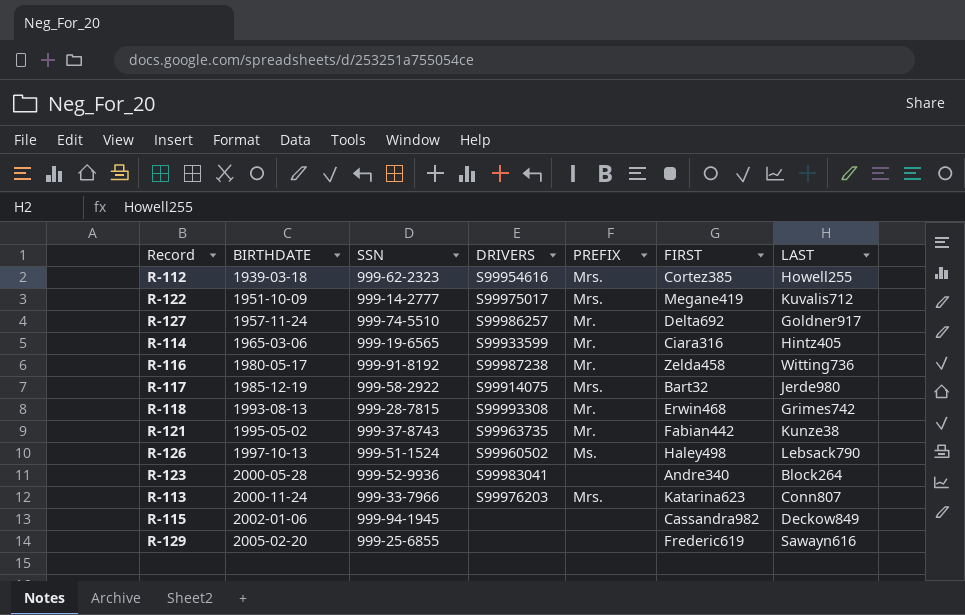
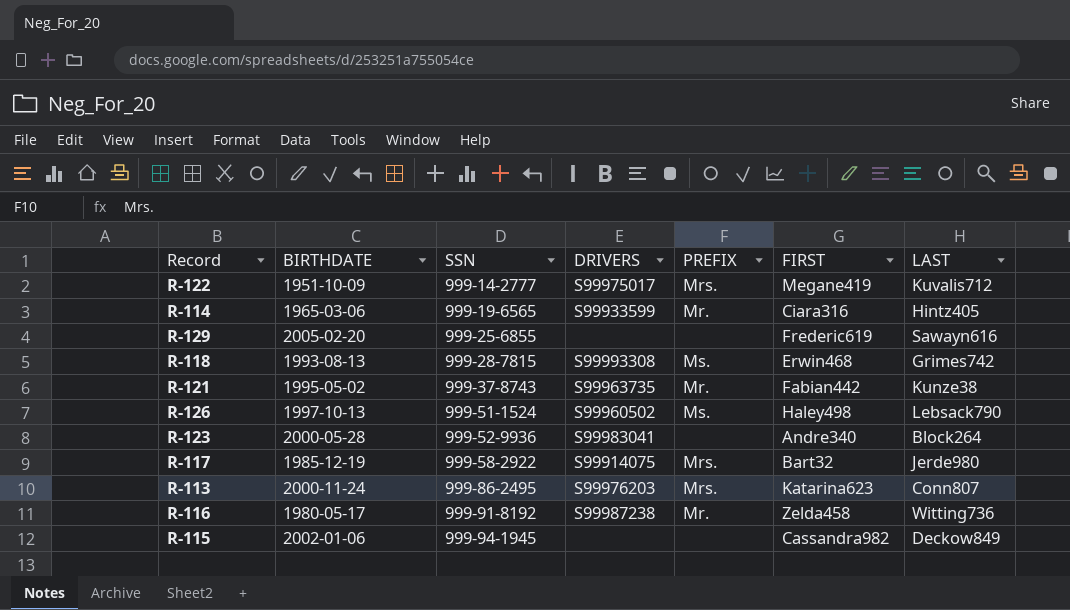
row order: BIRTHDATE ascending -> SSN ascending
row R-112: 1939-03-18 | 999-62-2323 | S99954616 | Mrs. | Cortez385 | Howell255 -> none
row R-127: 1957-11-24 | 999-74-5510 | S99986257 | Mr. | Delta692 | Goldner917 -> none
R-118 | PREFIX: Mr. -> Ms.
R-113 | SSN: 999-33-7966 -> 999-86-2495

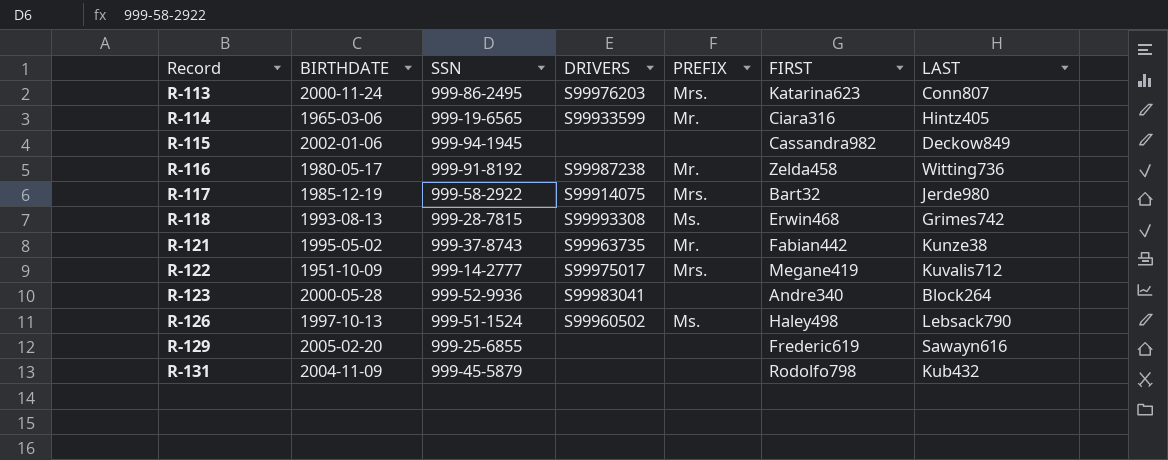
row order: SSN ascending -> Record ascending
row R-131: none -> 2004-11-09 | 999-45-5879 | none | none | Rodolfo798 | Kub432

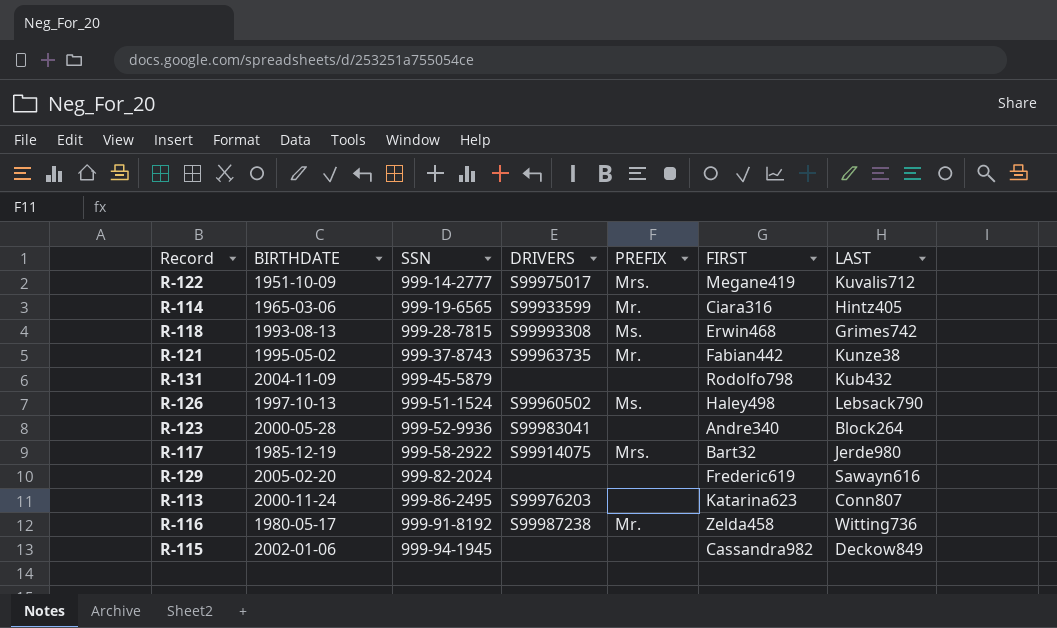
row order: Record ascending -> SSN ascending
R-129 | SSN: 999-25-6855 -> 999-82-2024
R-113 | PREFIX: Mrs. -> none

